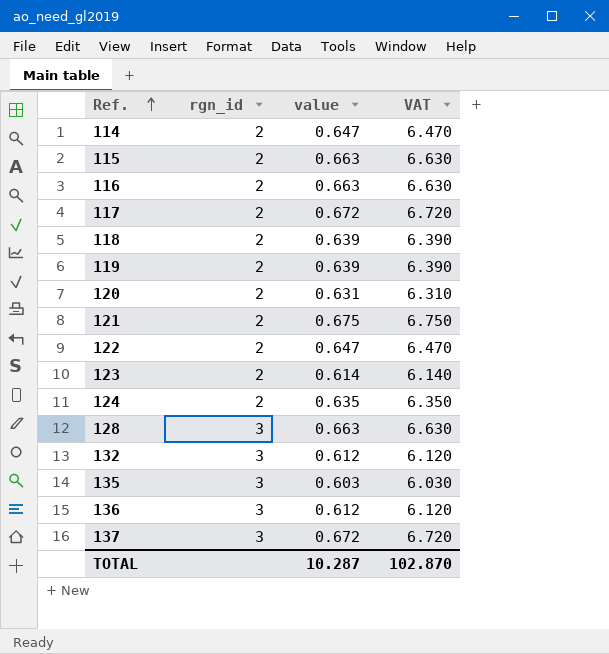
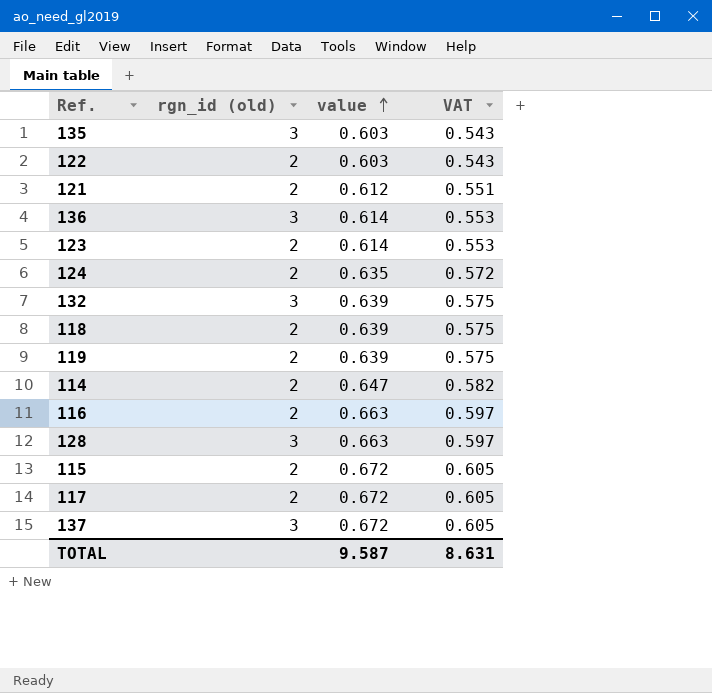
row order: Ref. ascending -> value ascending
column name: rgn_id -> rgn_id (old)
column VAT | formula: [value] * 10 -> [value] * 0.9
row 120: 2 | 0.631 | 6.310 -> none
122 | value: 0.647 -> 0.603
121 | value: 0.675 -> 0.612
136 | value: 0.612 -> 0.614
132 | value: 0.612 -> 0.639
115 | value: 0.663 -> 0.672
TOTAL | value: 10.287 -> 9.587
TOTAL | VAT: 102.870 -> 8.631

